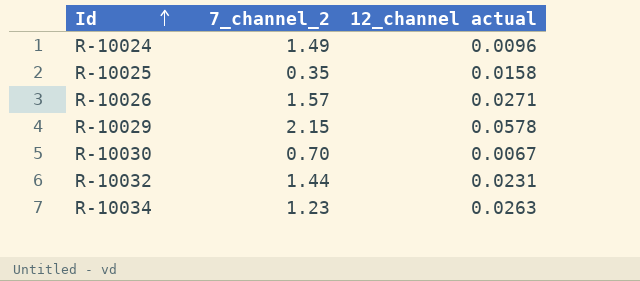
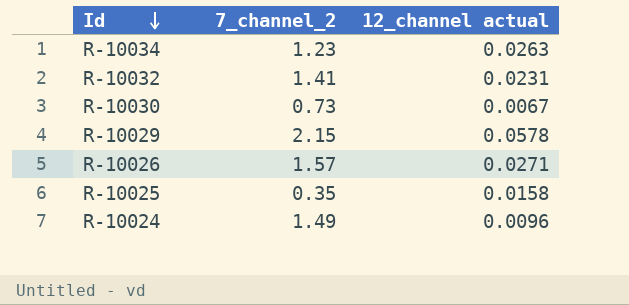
row order: Id ascending -> Id descending
R-10032 | 7_channel_2: 1.44 -> 1.41
R-10030 | 7_channel_2: 0.70 -> 0.73

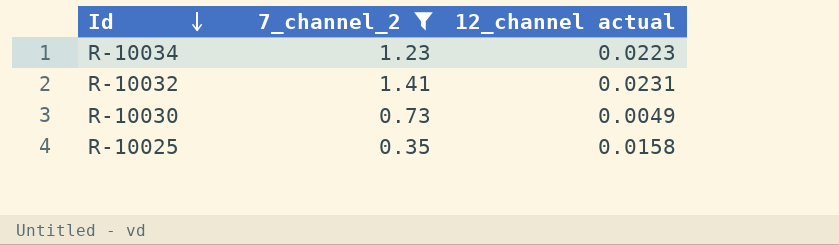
filter: none -> 7_channel_2 <= 1.41
R-10034 | 12_channel actual: 0.0263 -> 0.0223
R-10030 | 12_channel actual: 0.0067 -> 0.0049

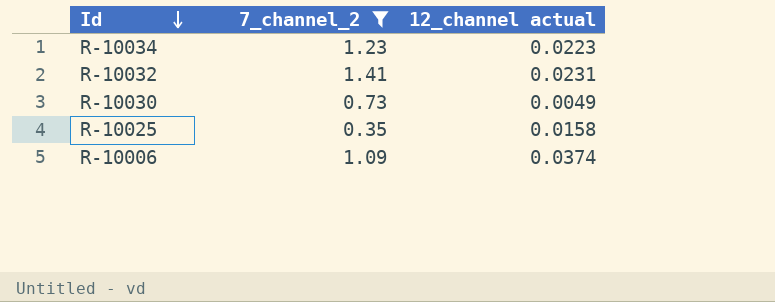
row R-10006: none -> 1.09 | 0.0374

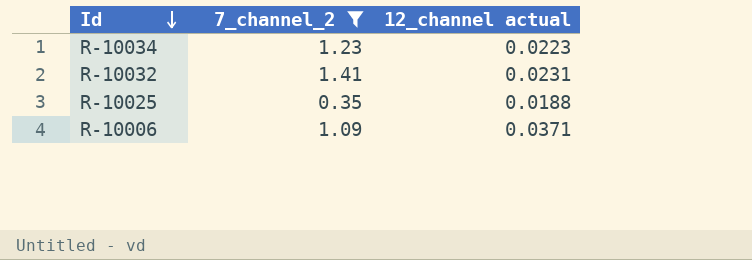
row R-10030: 0.73 | 0.0049 -> none
R-10025 | 12_channel actual: 0.0158 -> 0.0188
R-10006 | 12_channel actual: 0.0374 -> 0.0371

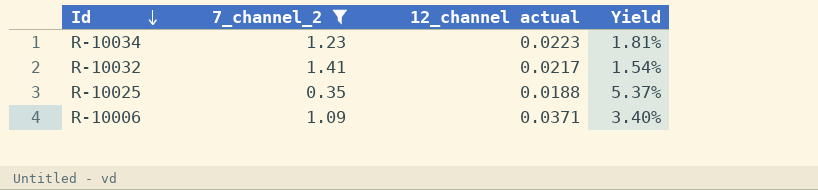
column Yield | formula: none -> [12_channel actual] / [7_channel_2]
R-10032 | 12_channel actual: 0.0231 -> 0.0217

